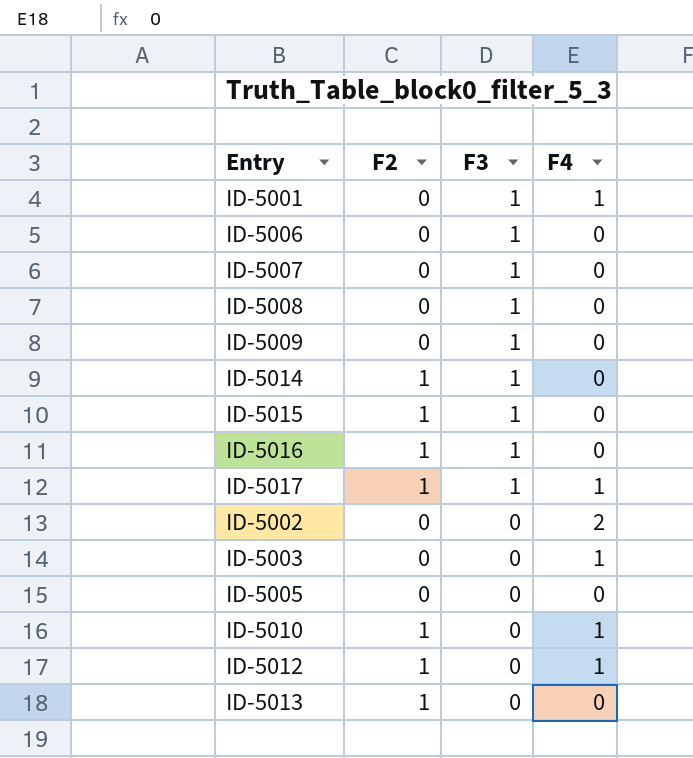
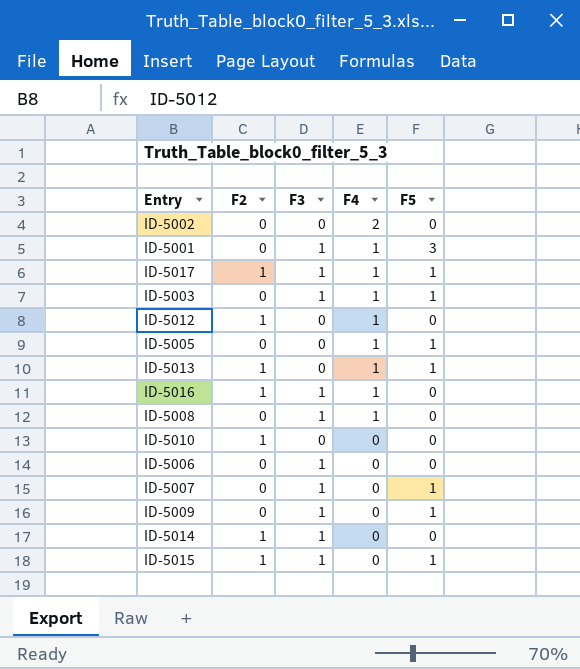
row order: F3 descending -> F4 descending
column F5 | position: none -> 5
ID-5003 | F3: 0 -> 1
ID-5005 | F4: 0 -> 1
ID-5013 | F4: 0 -> 1
ID-5016 | F4: 0 -> 1
ID-5008 | F4: 0 -> 1
ID-5010 | F4: 1 -> 0

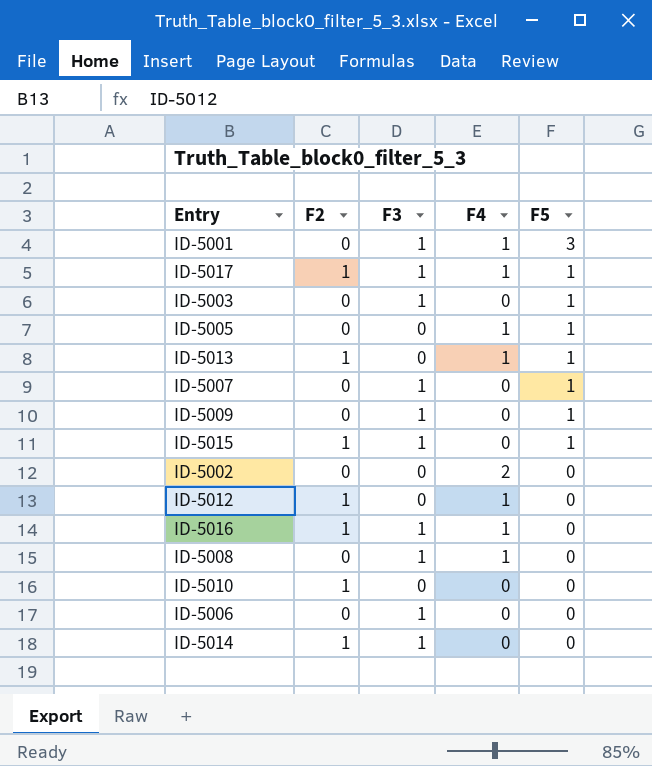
row order: F4 descending -> F5 descending
ID-5003 | F4: 1 -> 0

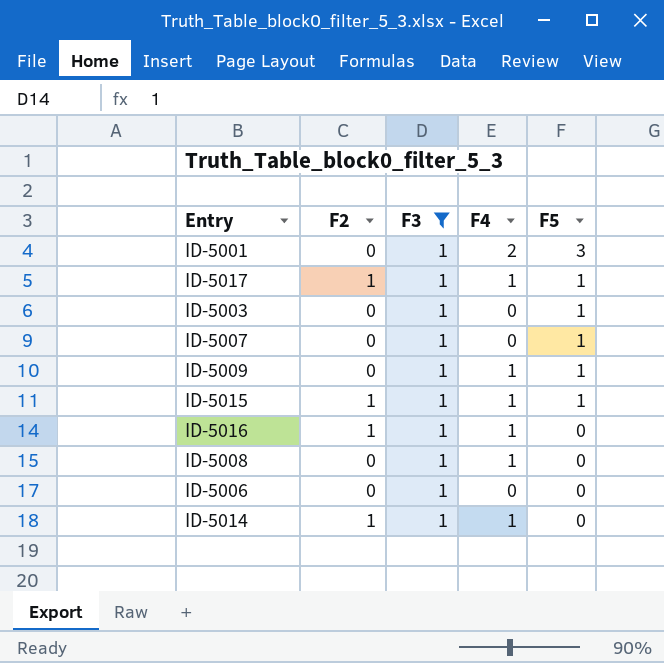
filter: none -> F3 = 1
ID-5001 | F4: 1 -> 2
ID-5009 | F4: 0 -> 1
ID-5015 | F4: 0 -> 1
ID-5014 | F4: 0 -> 1

